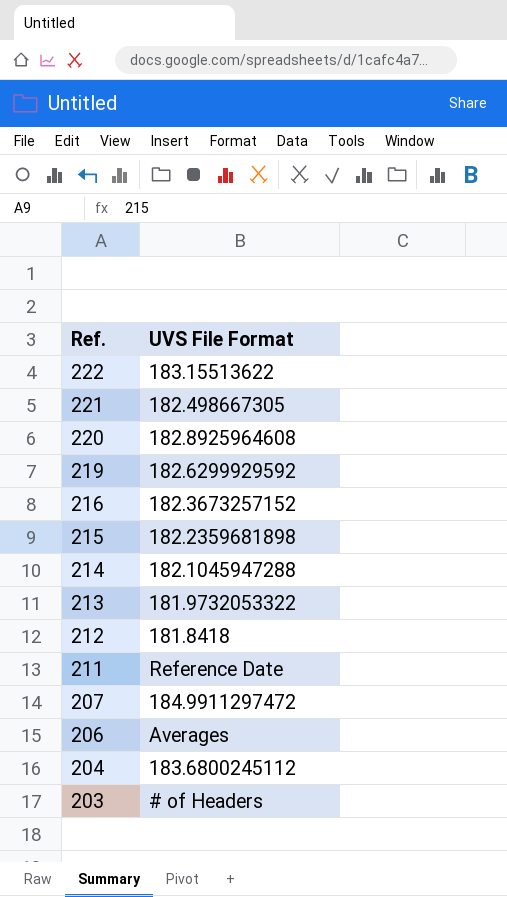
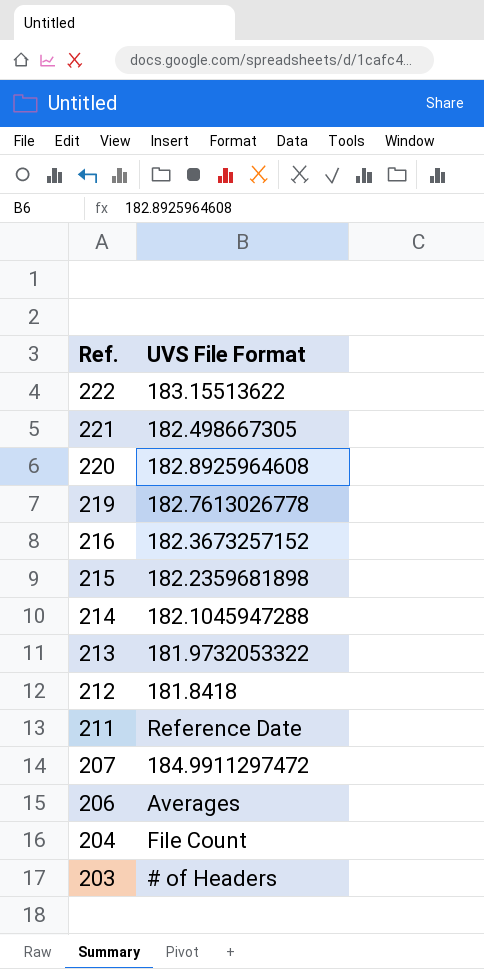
219 | UVS File Format: 182.6299929592 -> 182.7613026778
204 | UVS File Format: 183.6800245112 -> File Count

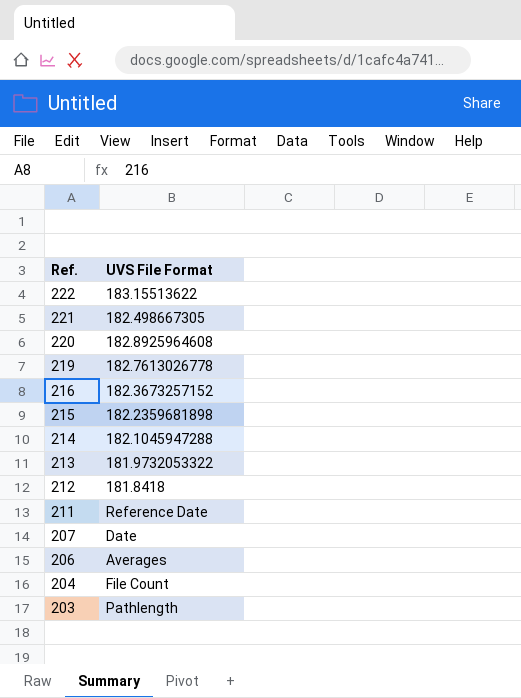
207 | UVS File Format: 184.9911297472 -> Date
203 | UVS File Format: # of Headers -> Pathlength

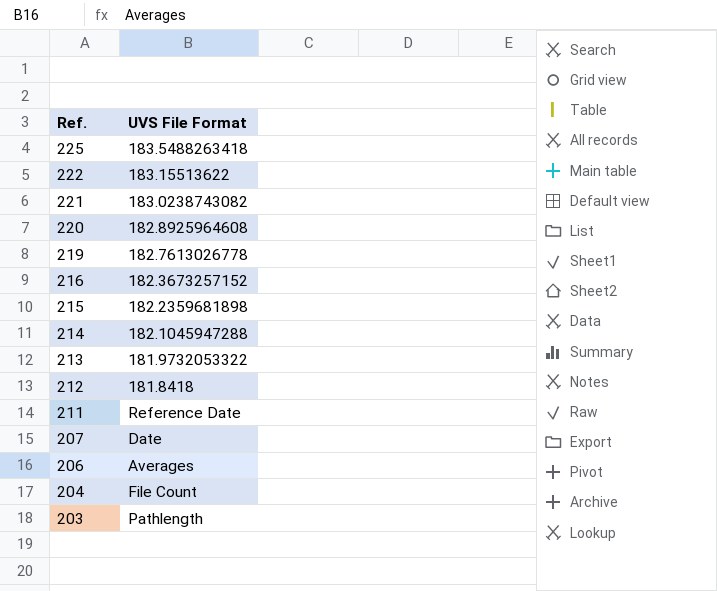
row 225: none -> 183.5488263418
221 | UVS File Format: 182.498667305 -> 183.0238743082

